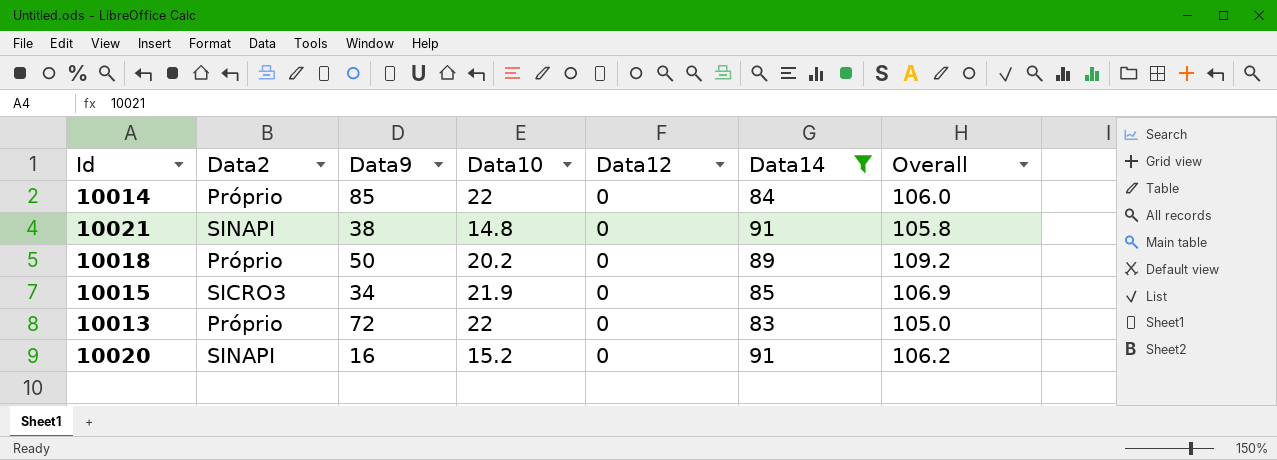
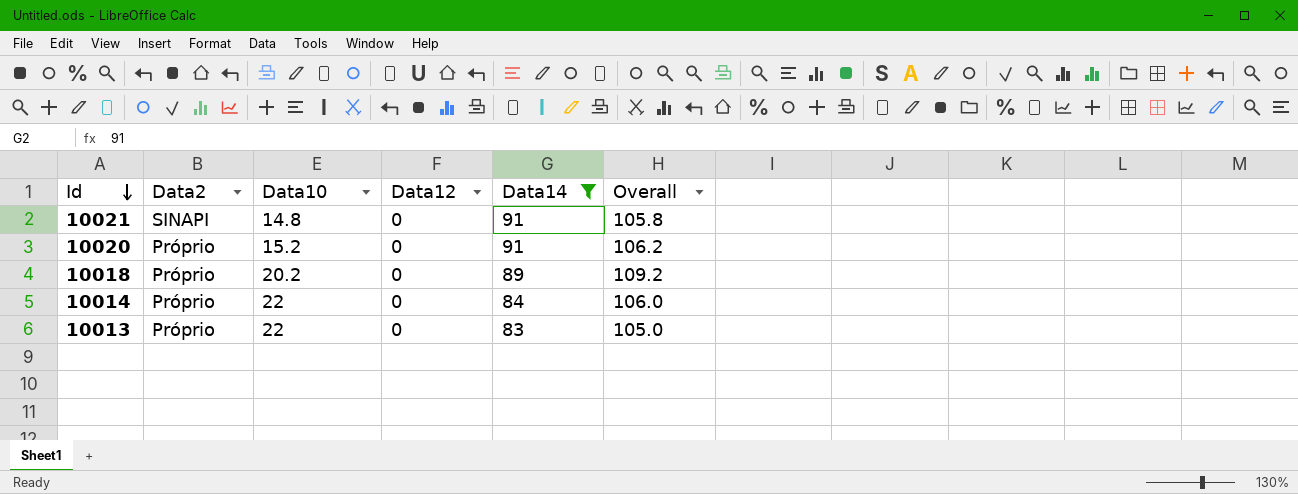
row order: none -> Id descending
column Data9 | position: 3 -> none
row 10015: SICRO3 | 34 | 21.9 | 0 | 85 | 106.9 -> none
10020 | Data2: SINAPI -> Próprio

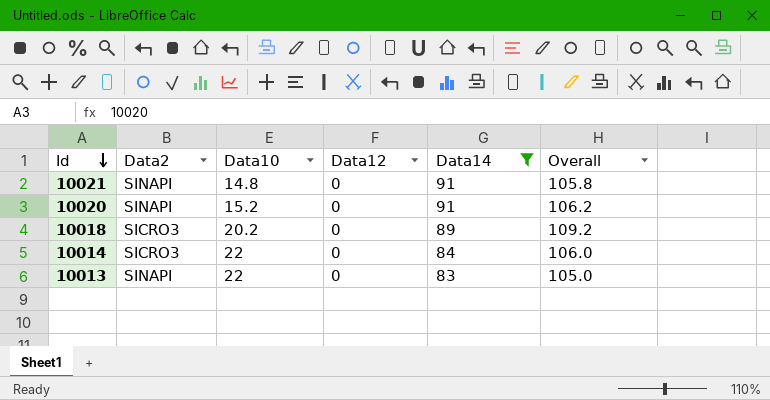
10020 | Data2: Próprio -> SINAPI
10018 | Data2: Próprio -> SICRO3
10014 | Data2: Próprio -> SICRO3
10013 | Data2: Próprio -> SINAPI

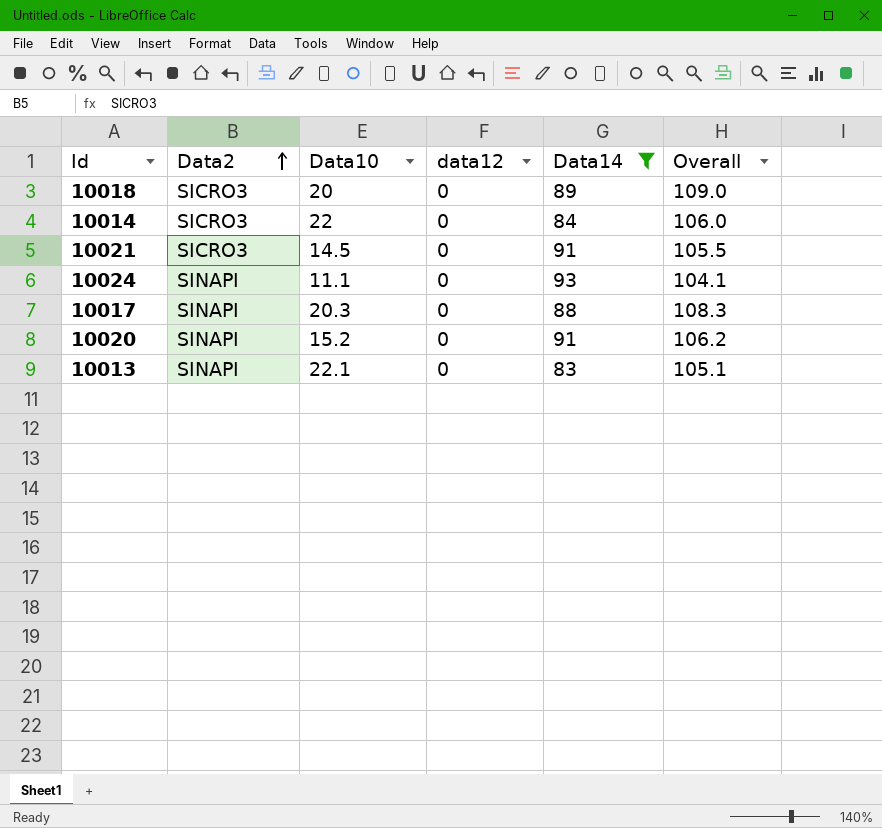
row order: Id descending -> Data2 ascending
column name: Data12 -> data12
10018 | Data10: 20.2 -> 20
10018 | Overall: 109.2 -> 109.0
10021 | Data2: SINAPI -> SICRO3
10021 | Data10: 14.8 -> 14.5
10021 | Overall: 105.8 -> 105.5
row 10024: none -> SINAPI | 11.1 | 0 | 93 | 104.1
row 10017: none -> SINAPI | 20.3 | 0 | 88 | 108.3
10013 | Data10: 22 -> 22.1
10013 | Overall: 105.0 -> 105.1

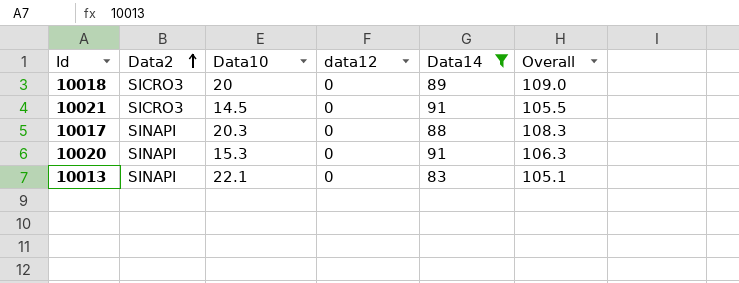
row 10014: SICRO3 | 22 | 0 | 84 | 106.0 -> none
row 10024: SINAPI | 11.1 | 0 | 93 | 104.1 -> none
10020 | Data10: 15.2 -> 15.3
10020 | Overall: 106.2 -> 106.3

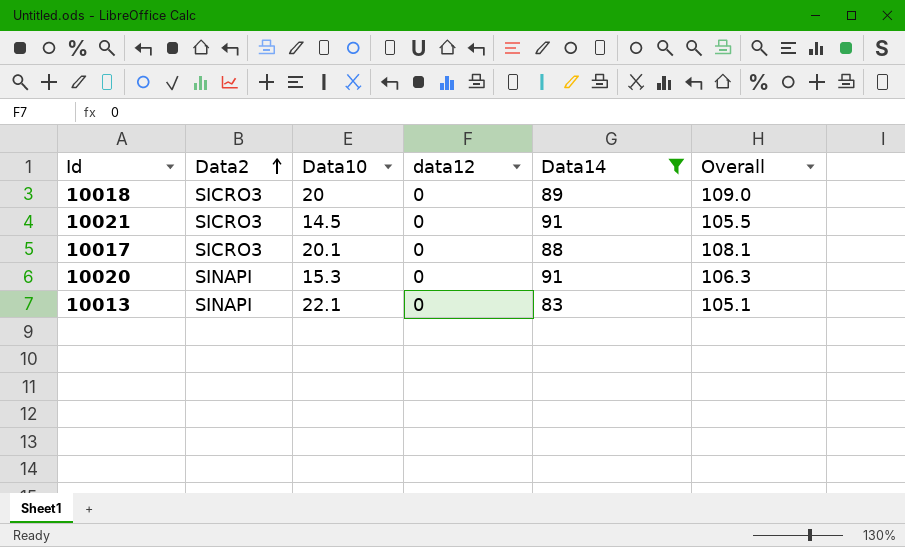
10017 | Data2: SINAPI -> SICRO3
10017 | Data10: 20.3 -> 20.1
10017 | Overall: 108.3 -> 108.1

